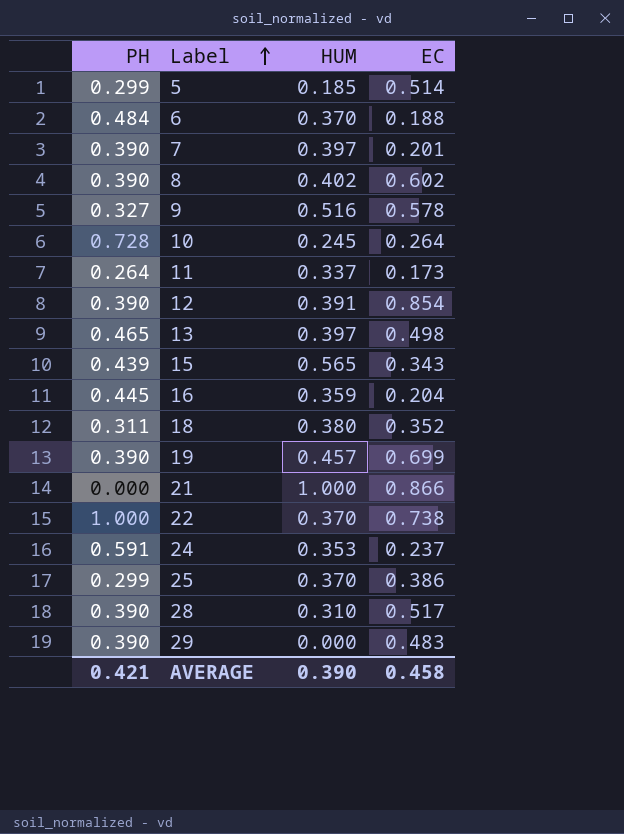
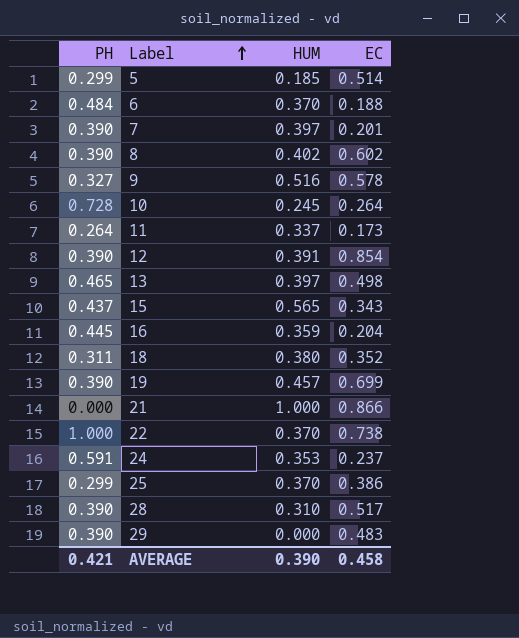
15 | PH: 0.439 -> 0.437

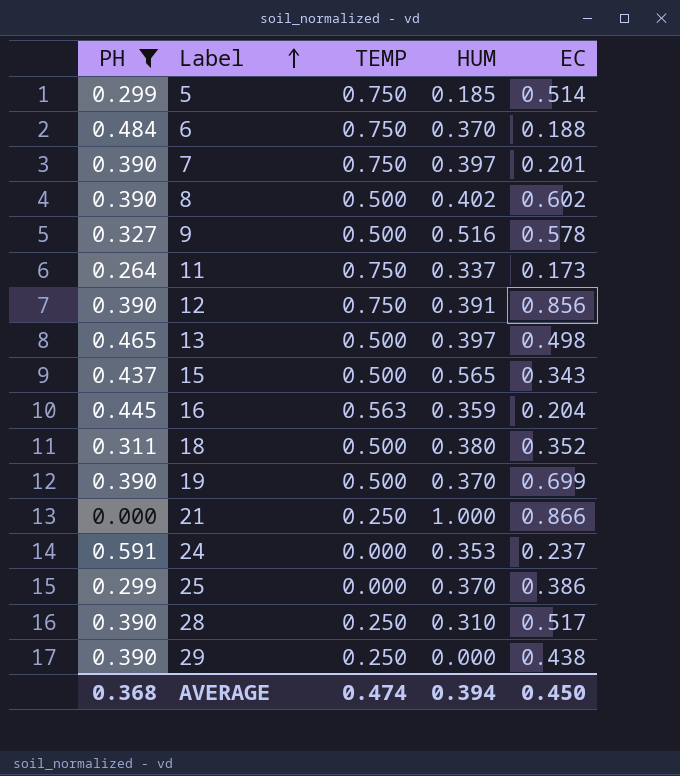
filter: none -> PH <= 0.591
column TEMP | position: none -> 3
12 | EC: 0.854 -> 0.856
19 | HUM: 0.457 -> 0.370
29 | EC: 0.483 -> 0.438
AVERAGE | PH: 0.421 -> 0.368
AVERAGE | HUM: 0.390 -> 0.394
AVERAGE | EC: 0.458 -> 0.450

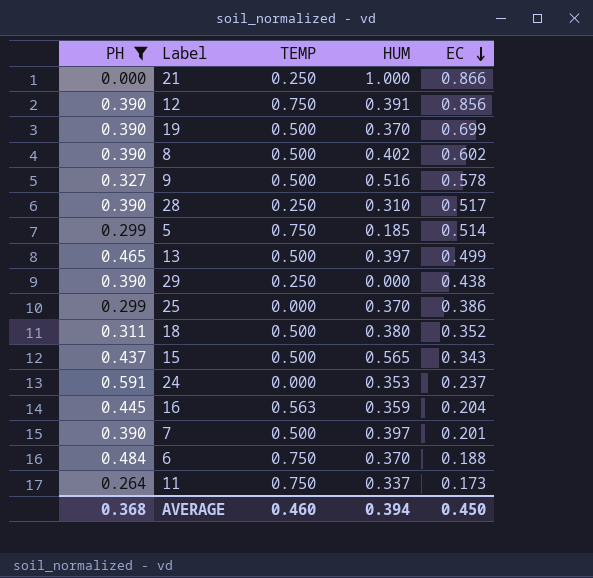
row order: Label ascending -> EC descending
13 | EC: 0.498 -> 0.499
7 | TEMP: 0.750 -> 0.500
AVERAGE | TEMP: 0.474 -> 0.460

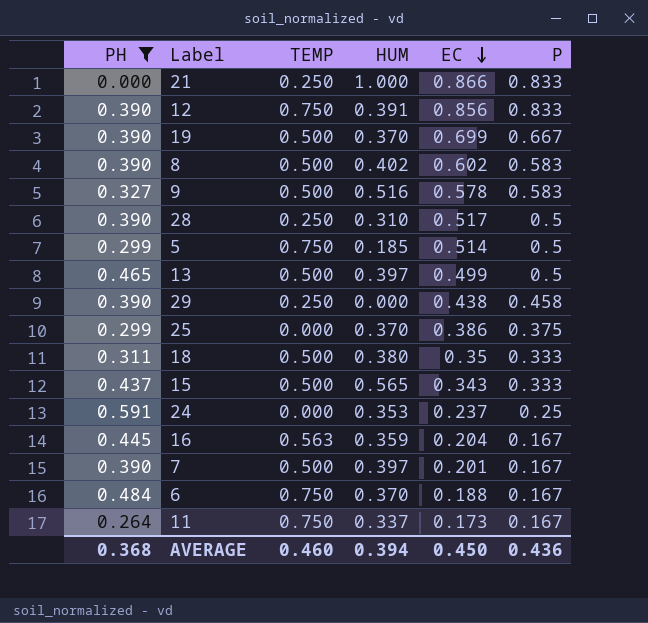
column P | position: none -> 6
18 | EC: 0.352 -> 0.35

